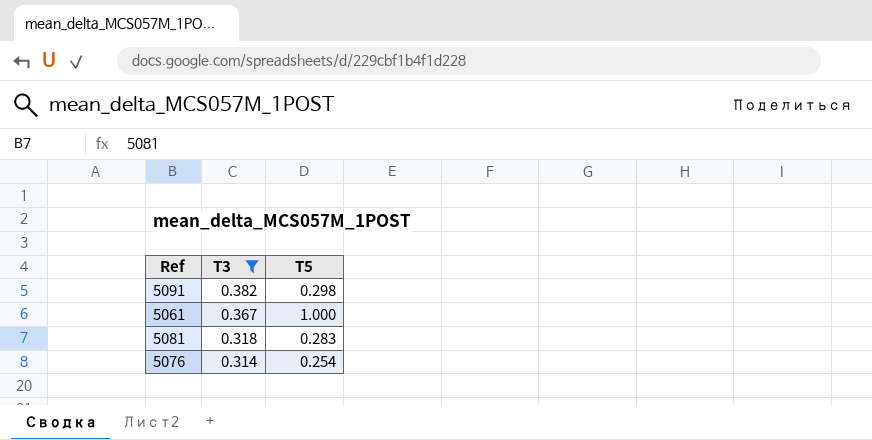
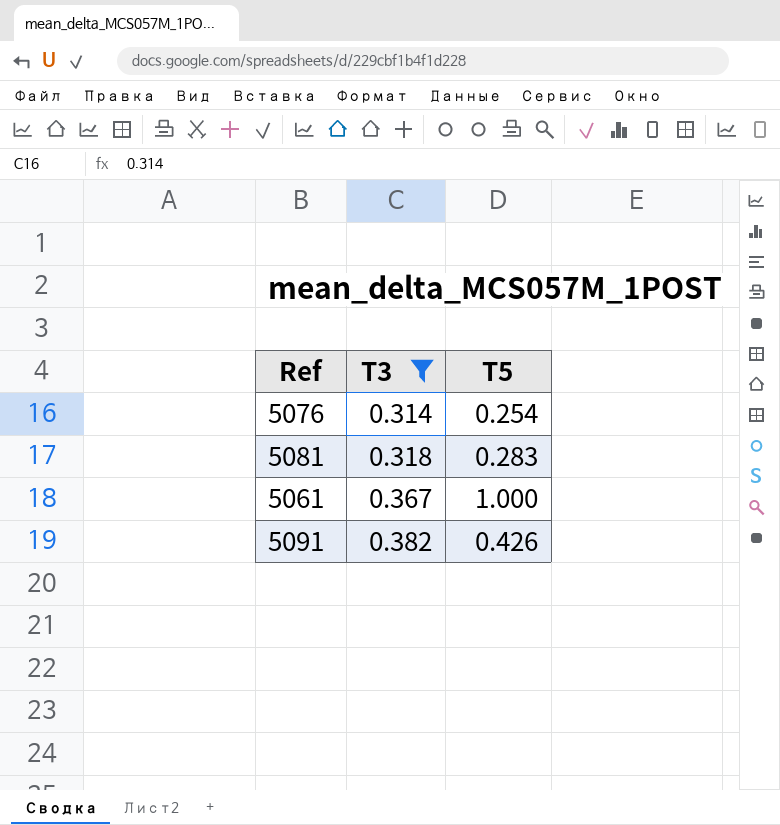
row order: T3 descending -> T3 ascending
5091 | T5: 0.298 -> 0.426

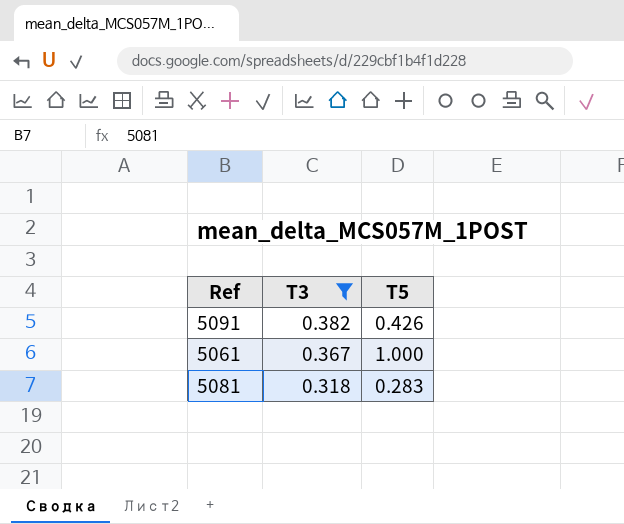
row order: T3 ascending -> T3 descending
row 5076: 0.314 | 0.254 -> none

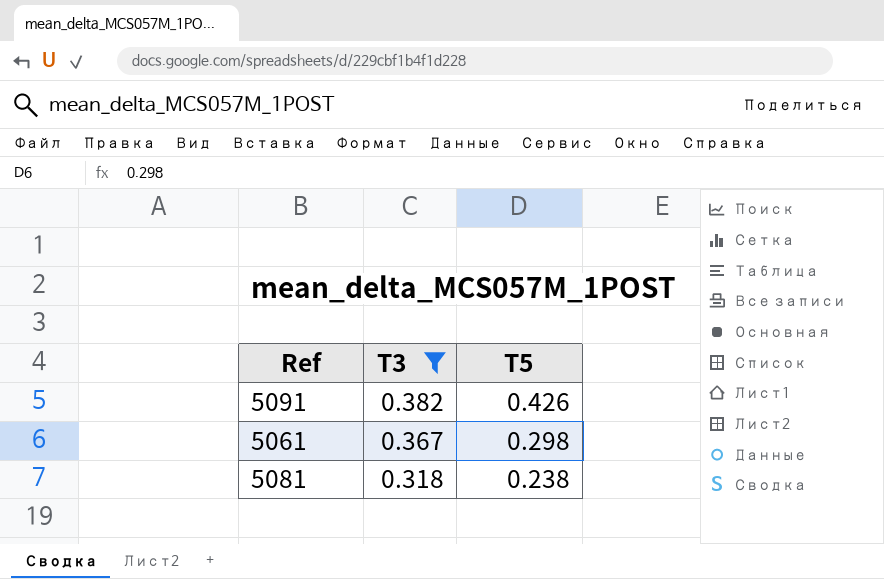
5061 | T5: 1.000 -> 0.298
5081 | T5: 0.283 -> 0.238

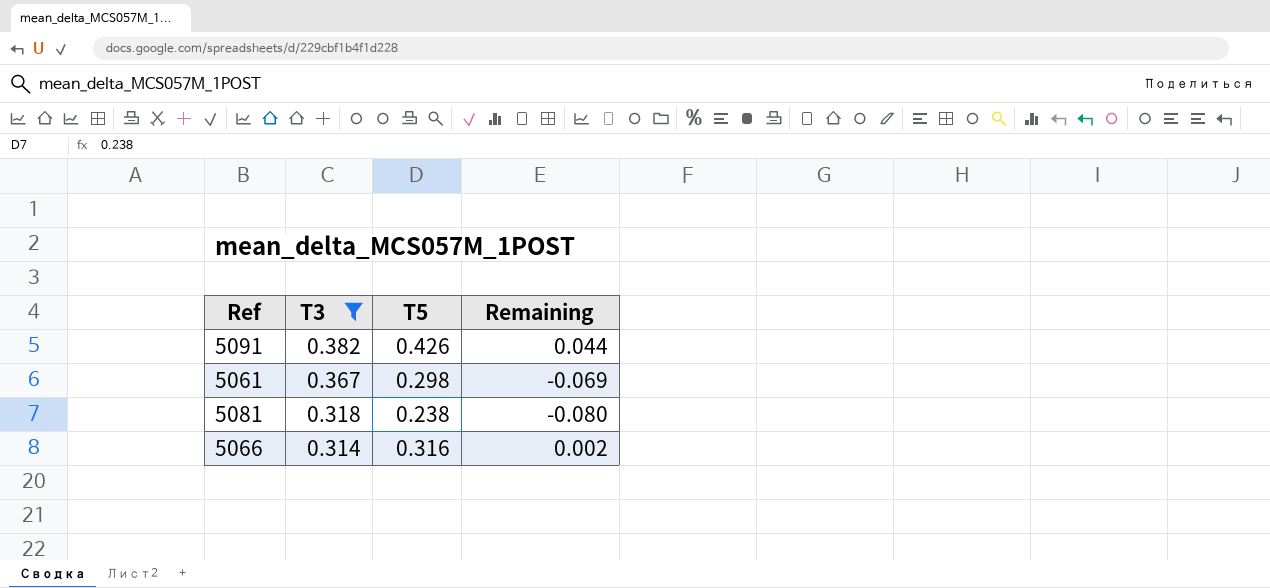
column Remaining | formula: none -> [T5] - [T3]
row 5066: none -> 0.314 | 0.316 | 0.002

